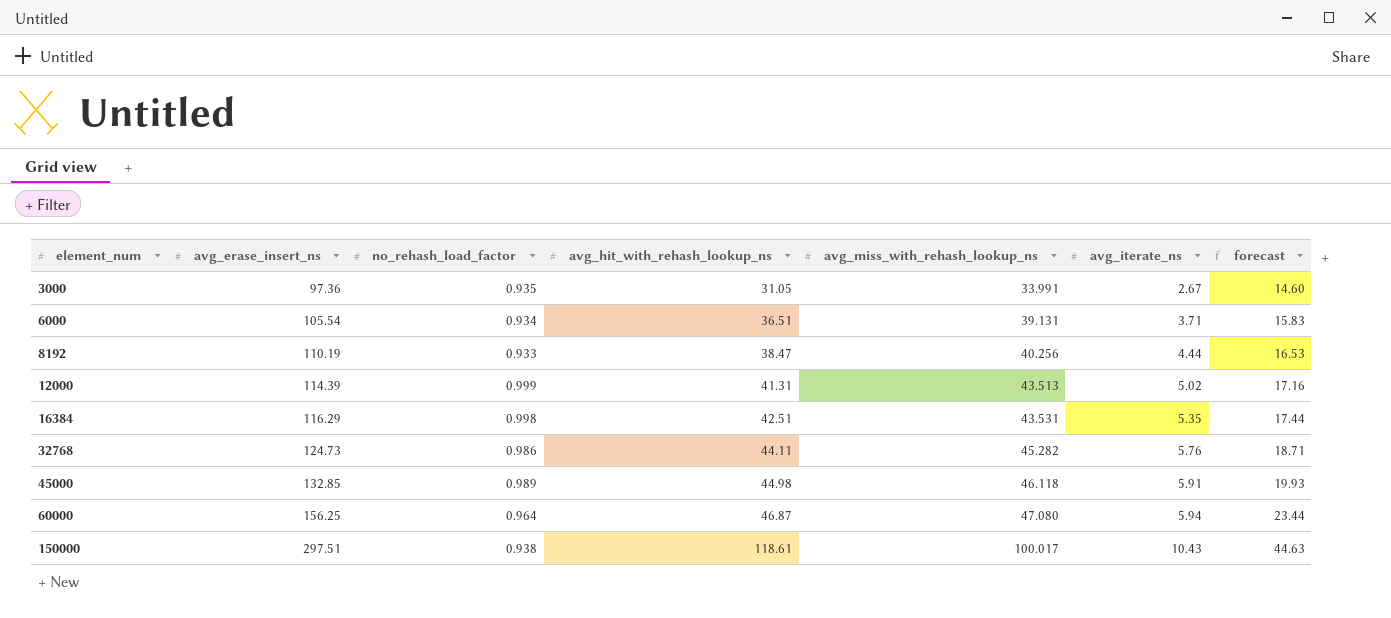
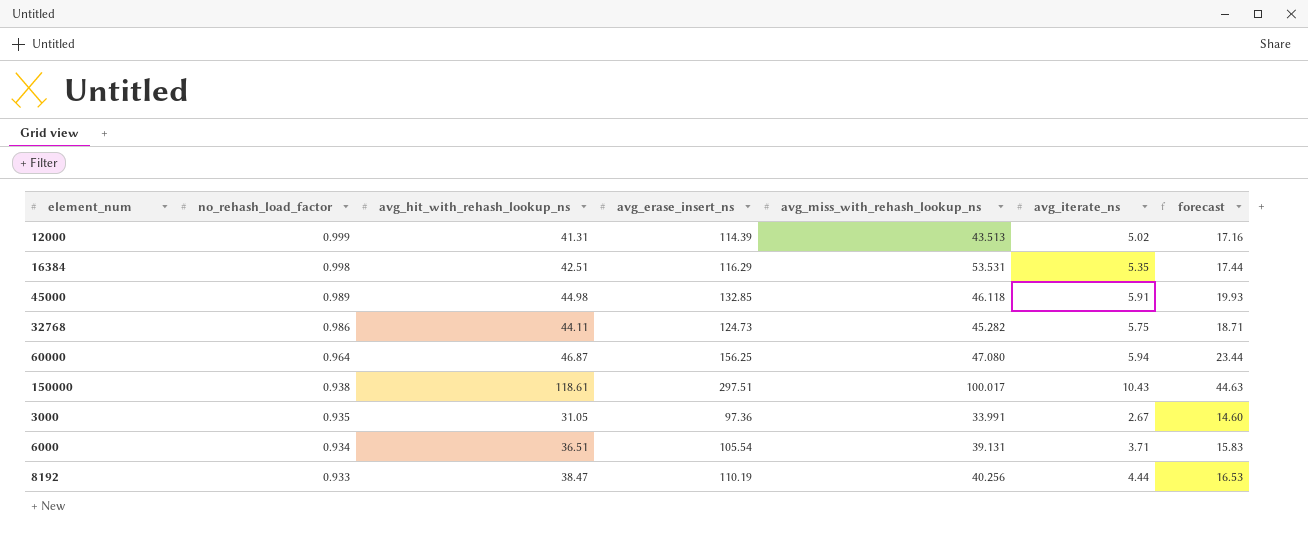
row order: element_num ascending -> no_rehash_load_factor descending
column avg_erase_insert_ns | position: 2 -> 4
16384 | avg_miss_with_rehash_lookup_ns: 43.531 -> 53.531
32768 | avg_iterate_ns: 5.76 -> 5.75

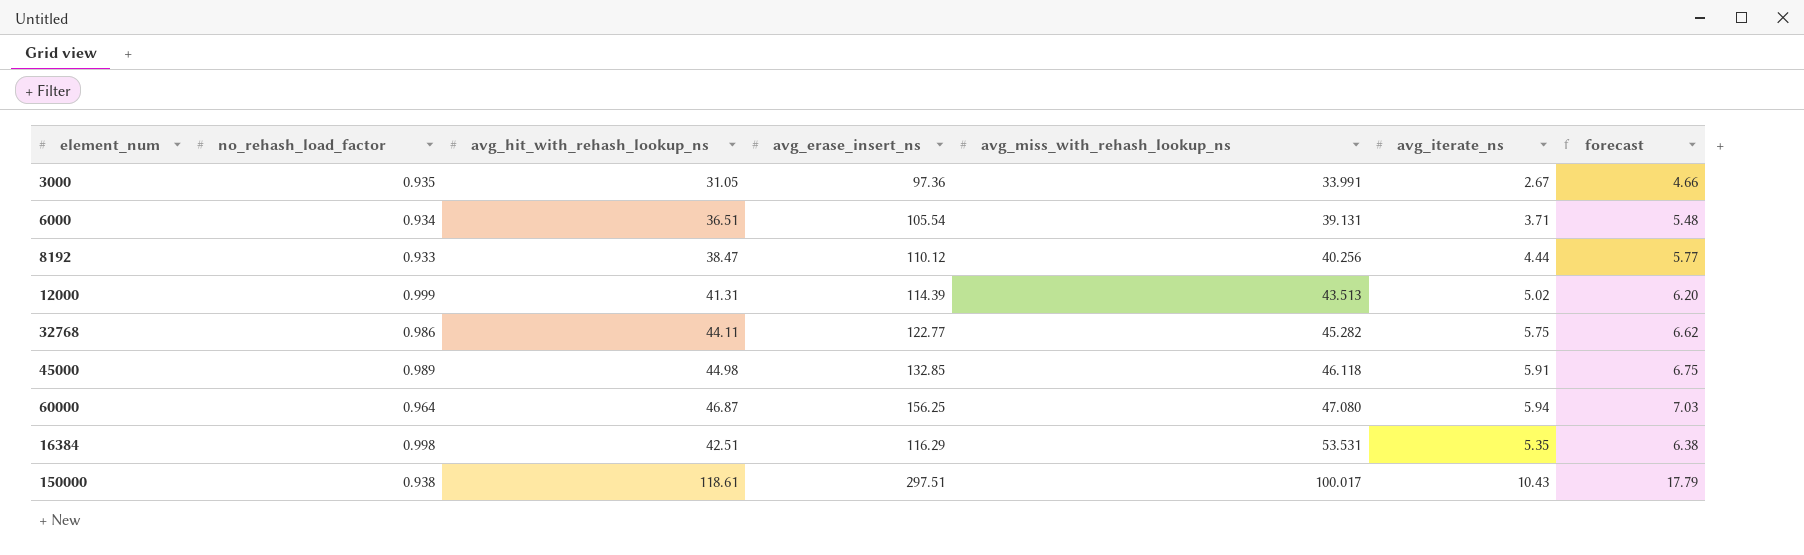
row order: no_rehash_load_factor descending -> avg_miss_with_rehash_lookup_ns ascending
column forecast | formula: [avg_erase_insert_ns] * 0.15 -> [avg_hit_with_rehash_lookup_ns] * 0.15
8192 | avg_erase_insert_ns: 110.19 -> 110.12
32768 | avg_erase_insert_ns: 124.73 -> 122.77

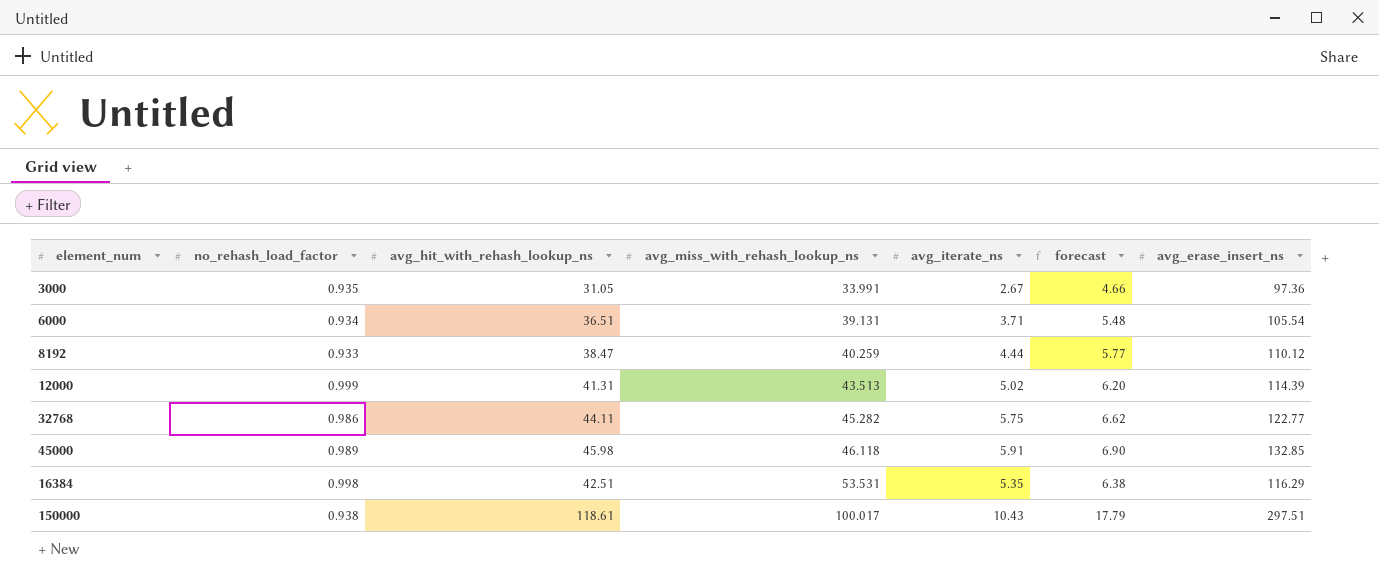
column avg_erase_insert_ns | position: 4 -> 7
row 60000: 0.964 | 46.87 | 156.25 | 47.080 | 5.94 | 7.03 -> none
8192 | avg_miss_with_rehash_lookup_ns: 40.256 -> 40.259
45000 | avg_hit_with_rehash_lookup_ns: 44.98 -> 45.98
45000 | forecast: 6.75 -> 6.90

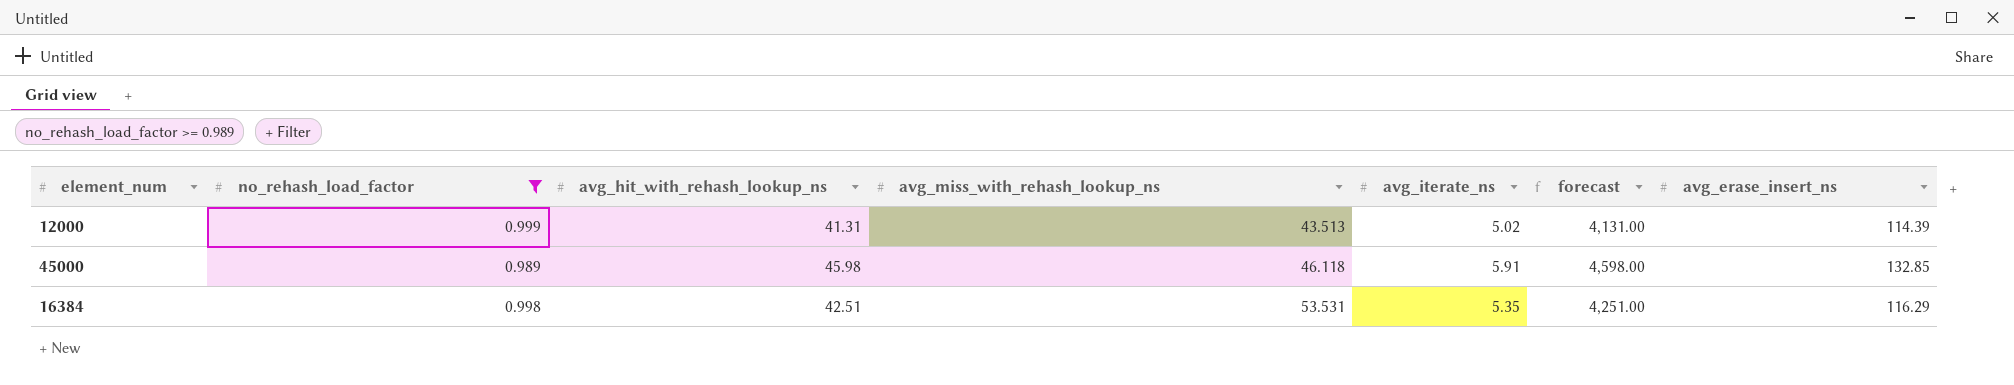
filter: none -> no_rehash_load_factor >= 0.989
column forecast | formula: [avg_hit_with_rehash_lookup_ns] * 0.15 -> [avg_hit_with_rehash_lookup_ns] * 100

